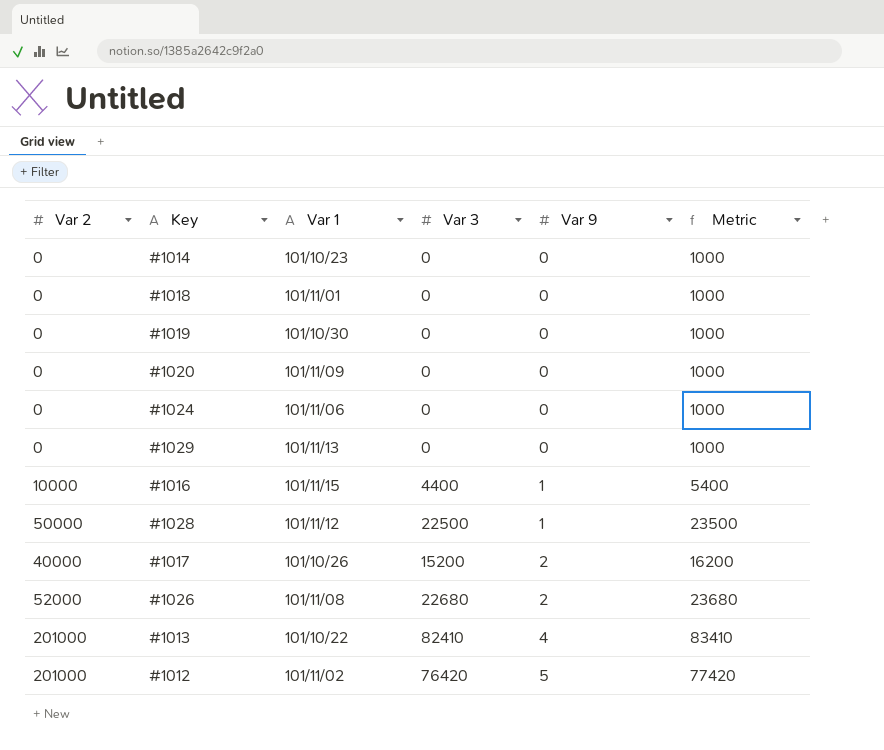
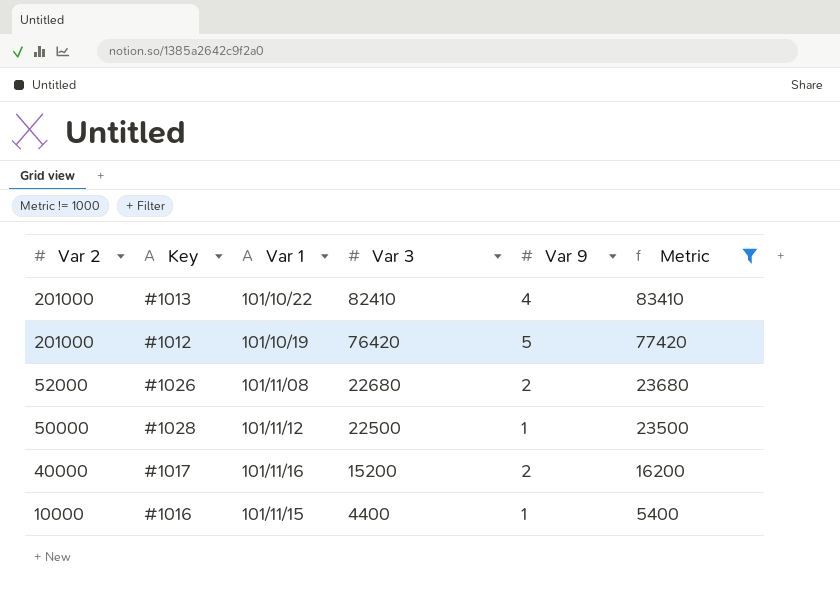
filter: none -> Metric != 1000
row order: Var 9 ascending -> Var 2 descending
#1012 | Var 1: 101/11/02 -> 101/10/19
#1017 | Var 1: 101/10/26 -> 101/11/16

